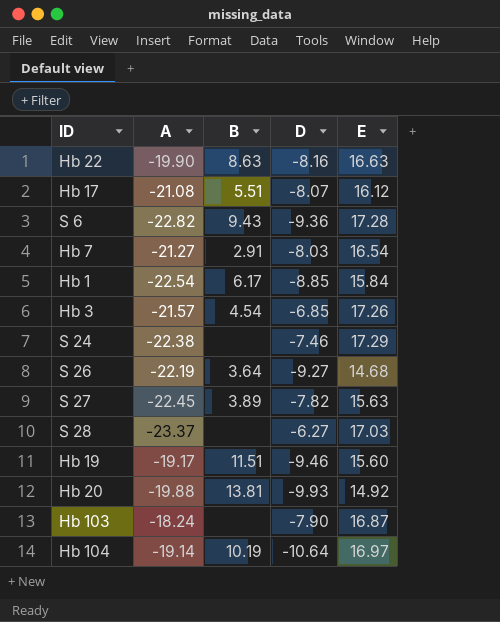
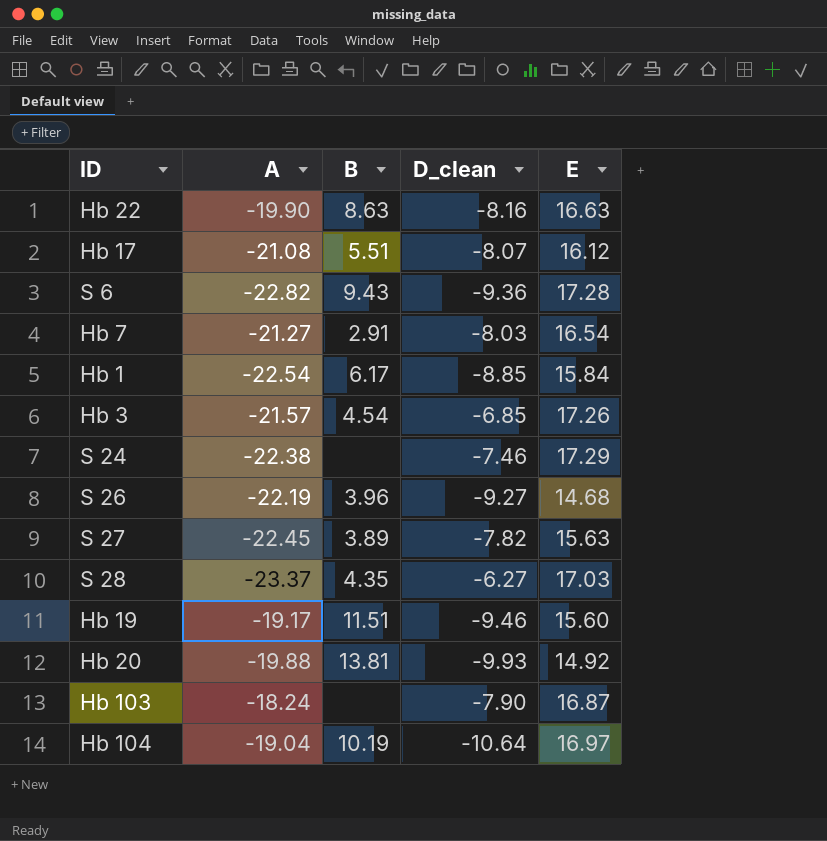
column name: D -> D_clean
S 26 | B: 3.64 -> 3.96
S 28 | B: none -> 4.35
Hb 104 | A: -19.14 -> -19.04

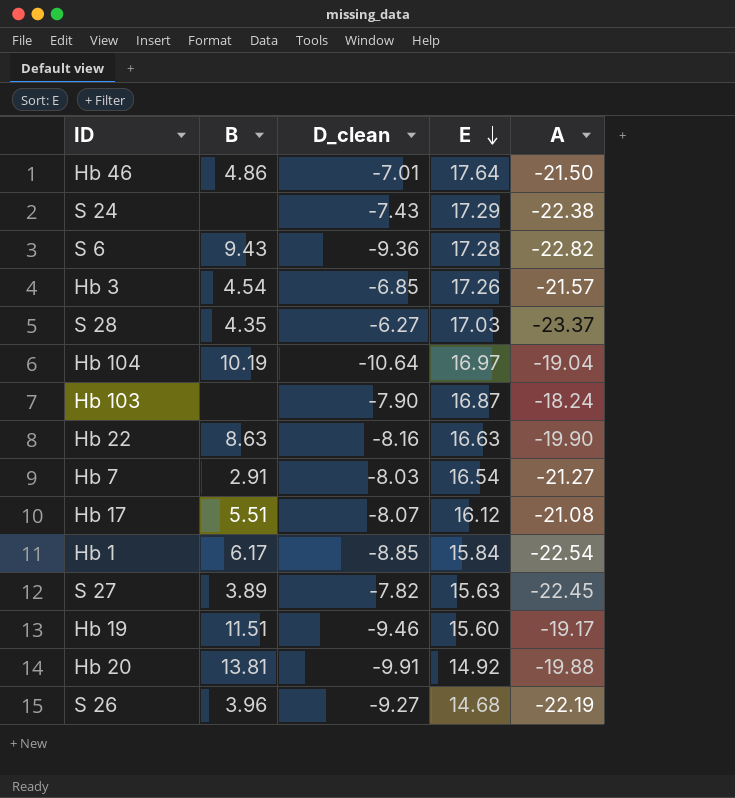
row order: none -> E descending
column A | position: 2 -> 5
row Hb 46: none -> 4.86 | -7.01 | 17.64 | -21.50
S 24 | D_clean: -7.46 -> -7.43
Hb 20 | D_clean: -9.93 -> -9.91

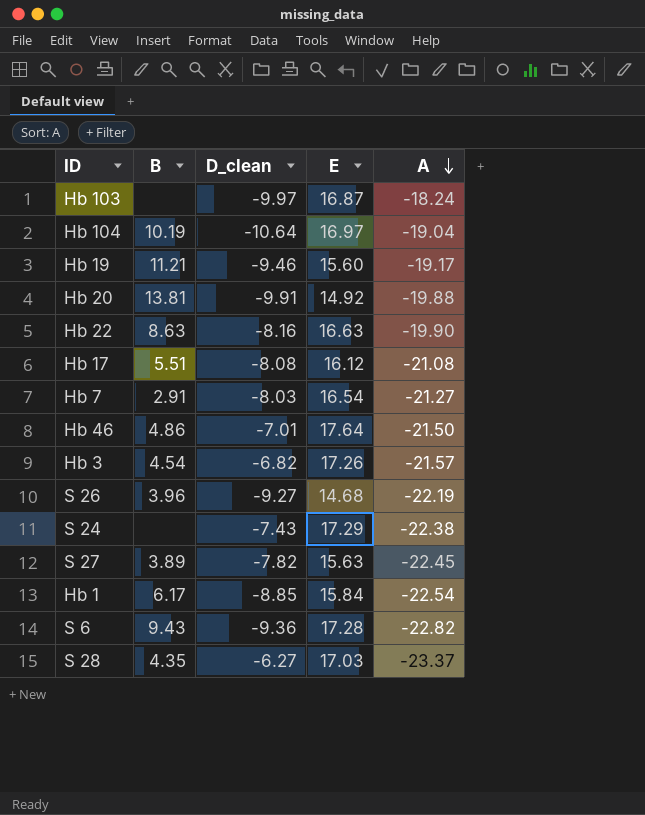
row order: E descending -> A descending
Hb 103 | D_clean: -7.90 -> -9.97
Hb 19 | B: 11.51 -> 11.21
Hb 17 | D_clean: -8.07 -> -8.08
Hb 3 | D_clean: -6.85 -> -6.82

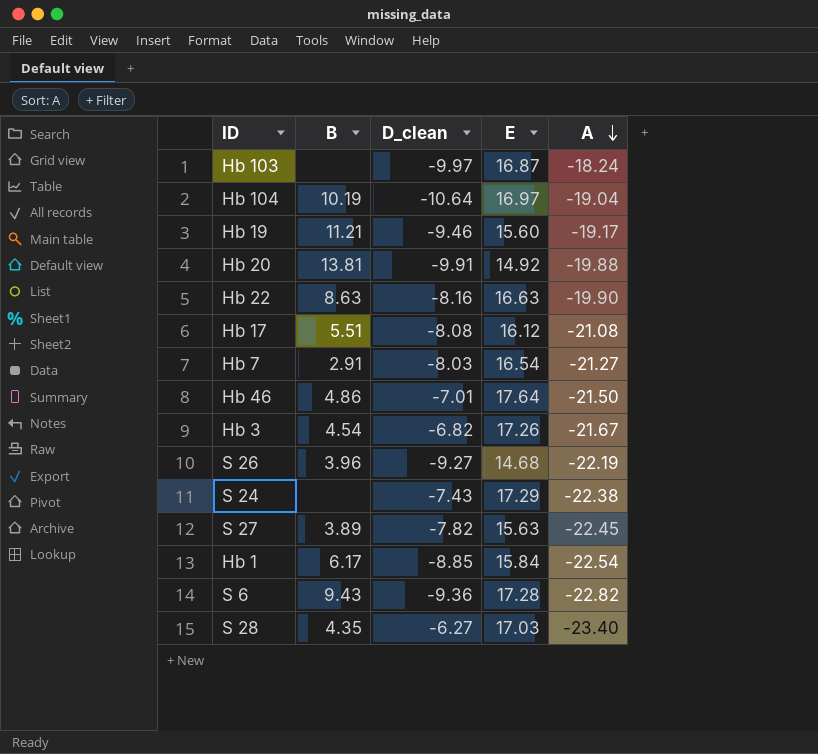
Hb 3 | A: -21.57 -> -21.67
S 28 | A: -23.37 -> -23.40

